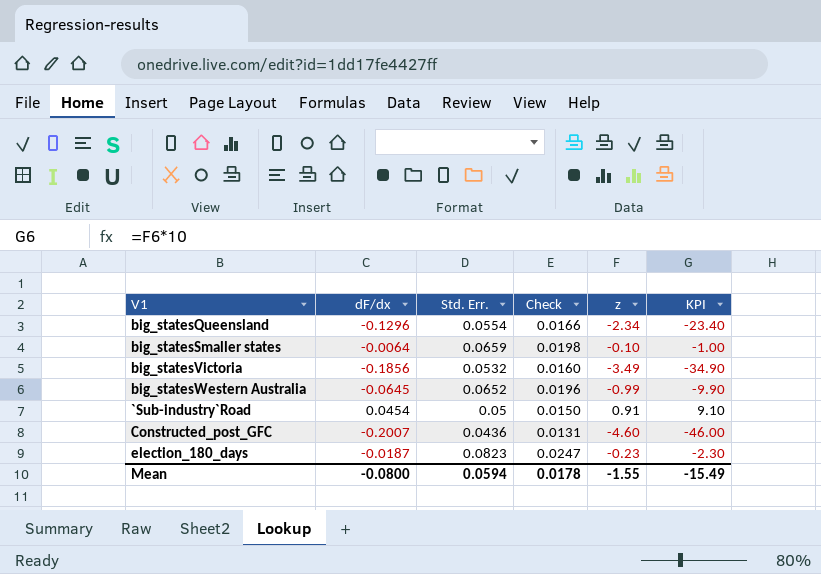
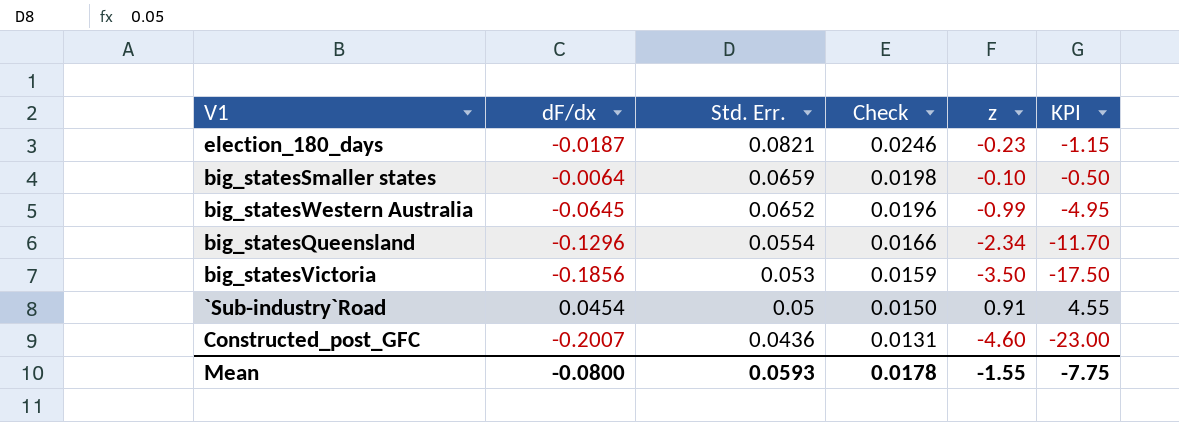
row order: none -> Std. Err. descending
column KPI | formula: [z] * 10 -> [z] * 5
election_180_days | Std. Err.: 0.0823 -> 0.0821
election_180_days | Check: 0.0247 -> 0.0246
big_statesVictoria | Std. Err.: 0.0532 -> 0.053
big_statesVictoria | Check: 0.0160 -> 0.0159
big_statesVictoria | z: -3.49 -> -3.50
Mean | Std. Err.: 0.0594 -> 0.0593
Mean | KPI: -15.49 -> -7.75

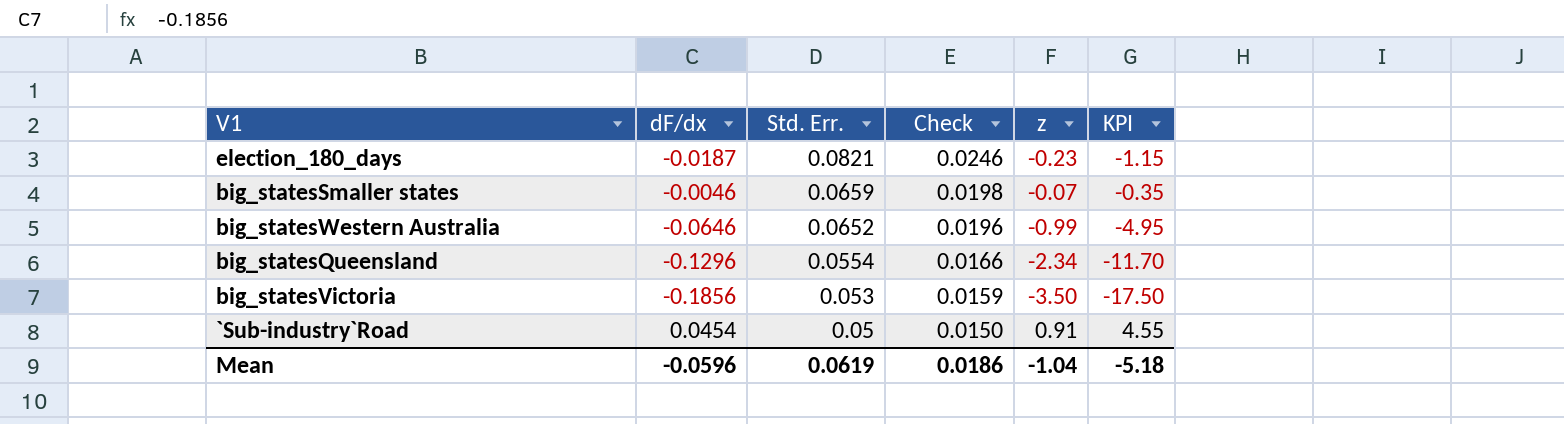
row Constructed_post_GFC: -0.2007 | 0.0436 | 0.0131 | -4.60 | -23.00 -> none
big_statesSmaller states | dF/dx: -0.0064 -> -0.0046
big_statesSmaller states | z: -0.10 -> -0.07
big_statesSmaller states | KPI: -0.50 -> -0.35
big_statesWestern Australia | dF/dx: -0.0645 -> -0.0646
Mean | dF/dx: -0.0800 -> -0.0596
Mean | Std. Err.: 0.0593 -> 0.0619
Mean | Check: 0.0178 -> 0.0186
Mean | z: -1.55 -> -1.04
Mean | KPI: -7.75 -> -5.18

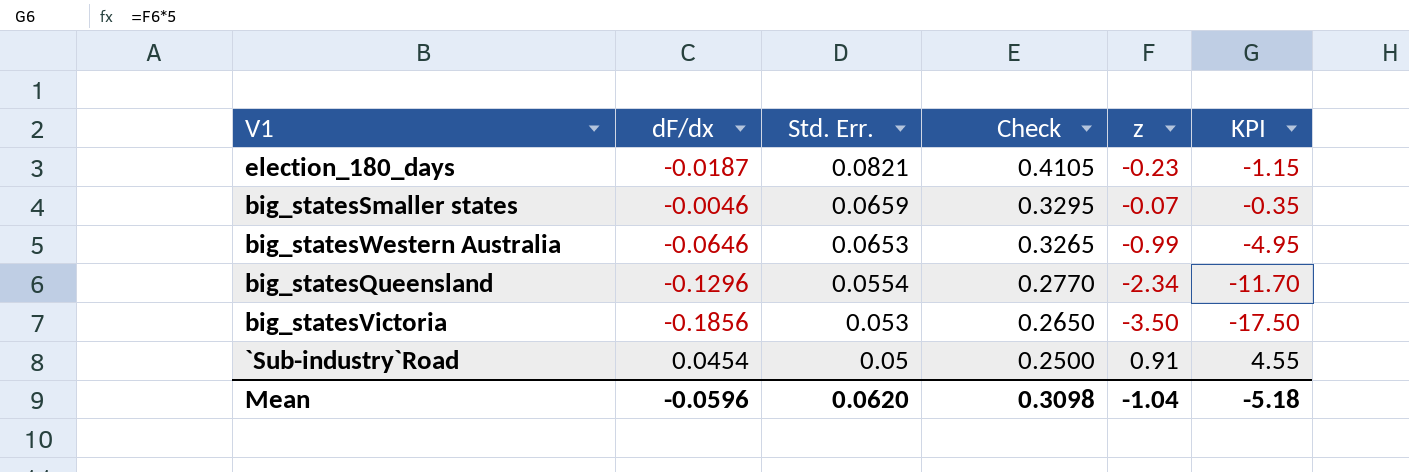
column Check | formula: [Std. Err.] * 0.3 -> [Std. Err.] * 5
big_statesWestern Australia | Std. Err.: 0.0652 -> 0.0653
Mean | Std. Err.: 0.0619 -> 0.0620
Mean | Check: 0.0186 -> 0.3098

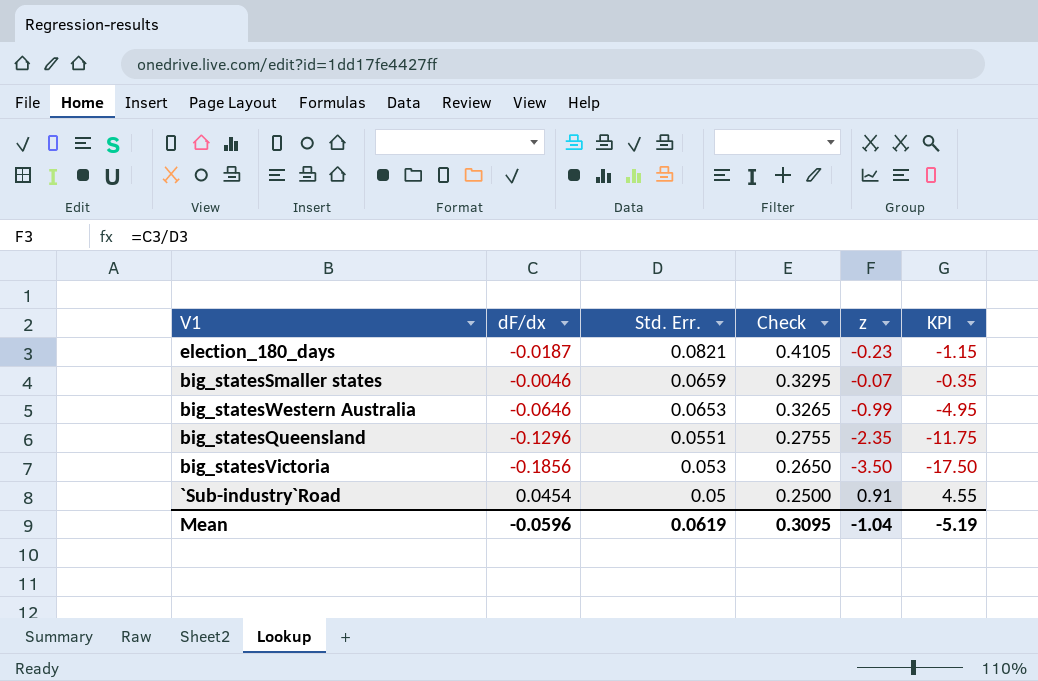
big_statesQueensland | Std. Err.: 0.0554 -> 0.0551
big_statesQueensland | Check: 0.2770 -> 0.2755
big_statesQueensland | z: -2.34 -> -2.35
big_statesQueensland | KPI: -11.70 -> -11.75
Mean | Std. Err.: 0.0620 -> 0.0619
Mean | Check: 0.3098 -> 0.3095
Mean | KPI: -5.18 -> -5.19

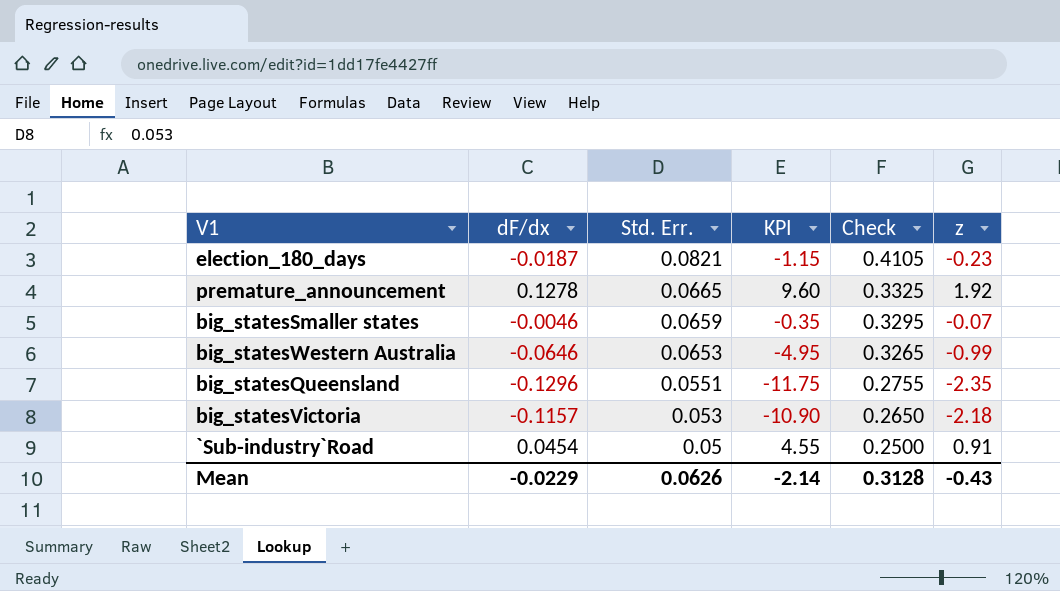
column KPI | position: 6 -> 4
row premature_announcement: none -> 0.1278 | 0.0665 | 9.60 | 0.3325 | 1.92
big_statesVictoria | dF/dx: -0.1856 -> -0.1157
big_statesVictoria | KPI: -17.50 -> -10.90
big_statesVictoria | z: -3.50 -> -2.18
Mean | dF/dx: -0.0596 -> -0.0229
Mean | Std. Err.: 0.0619 -> 0.0626
Mean | KPI: -5.19 -> -2.14
Mean | Check: 0.3095 -> 0.3128
Mean | z: -1.04 -> -0.43

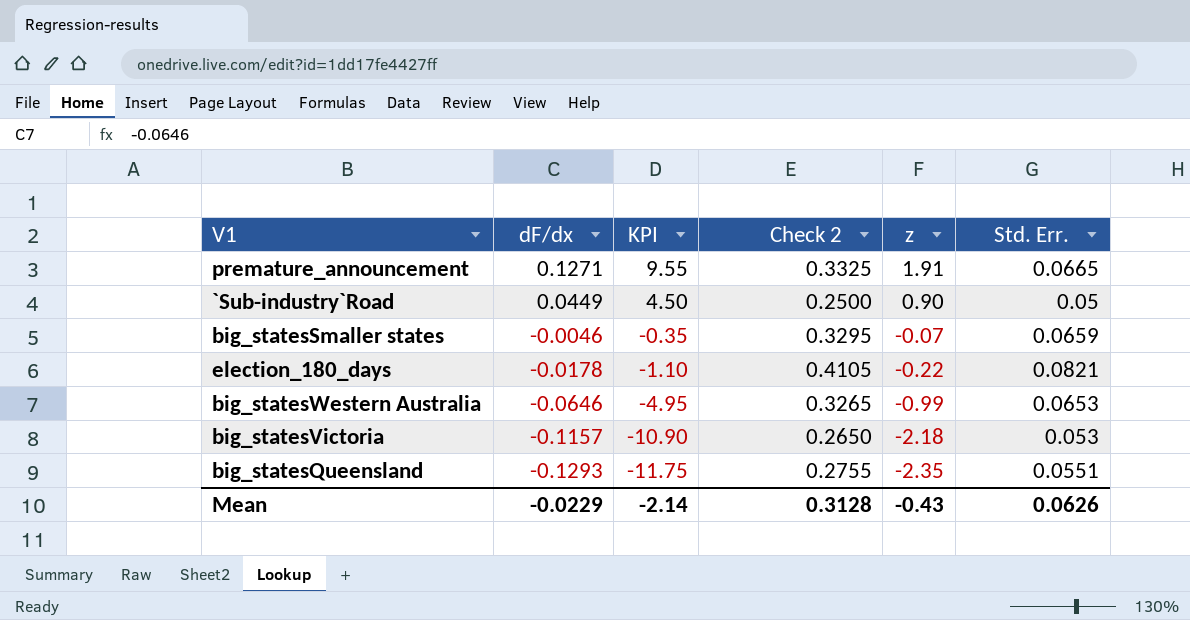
row order: Std. Err. descending -> dF/dx descending
column name: Check -> Check 2
column Std. Err. | position: 3 -> 6
premature_announcement | dF/dx: 0.1278 -> 0.1271
premature_announcement | KPI: 9.60 -> 9.55
premature_announcement | z: 1.92 -> 1.91
`Sub-industry`Road | dF/dx: 0.0454 -> 0.0449
`Sub-industry`Road | KPI: 4.55 -> 4.50
`Sub-industry`Road | z: 0.91 -> 0.90
election_180_days | dF/dx: -0.0187 -> -0.0178
election_180_days | KPI: -1.15 -> -1.10
election_180_days | z: -0.23 -> -0.22
big_statesQueensland | dF/dx: -0.1296 -> -0.1293

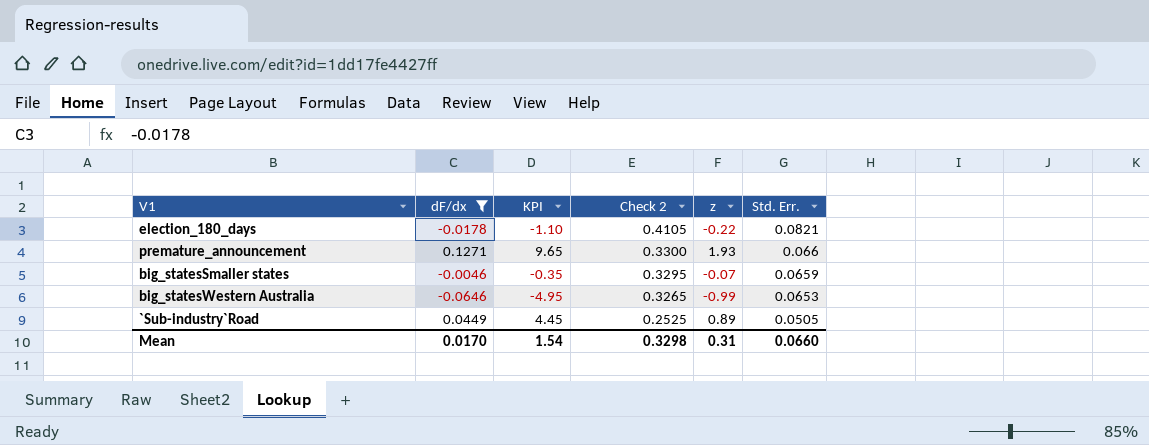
filter: none -> dF/dx >= -0.0646
row order: dF/dx descending -> Check 2 descending
premature_announcement | KPI: 9.55 -> 9.65
premature_announcement | Check 2: 0.3325 -> 0.3300
premature_announcement | z: 1.91 -> 1.93
premature_announcement | Std. Err.: 0.0665 -> 0.066
`Sub-industry`Road | KPI: 4.50 -> 4.45
`Sub-industry`Road | Check 2: 0.2500 -> 0.2525
`Sub-industry`Road | z: 0.90 -> 0.89
`Sub-industry`Road | Std. Err.: 0.05 -> 0.0505
Mean | dF/dx: -0.0229 -> 0.0170
Mean | KPI: -2.14 -> 1.54
Mean | Check 2: 0.3128 -> 0.3298
Mean | z: -0.43 -> 0.31
Mean | Std. Err.: 0.0626 -> 0.0660

